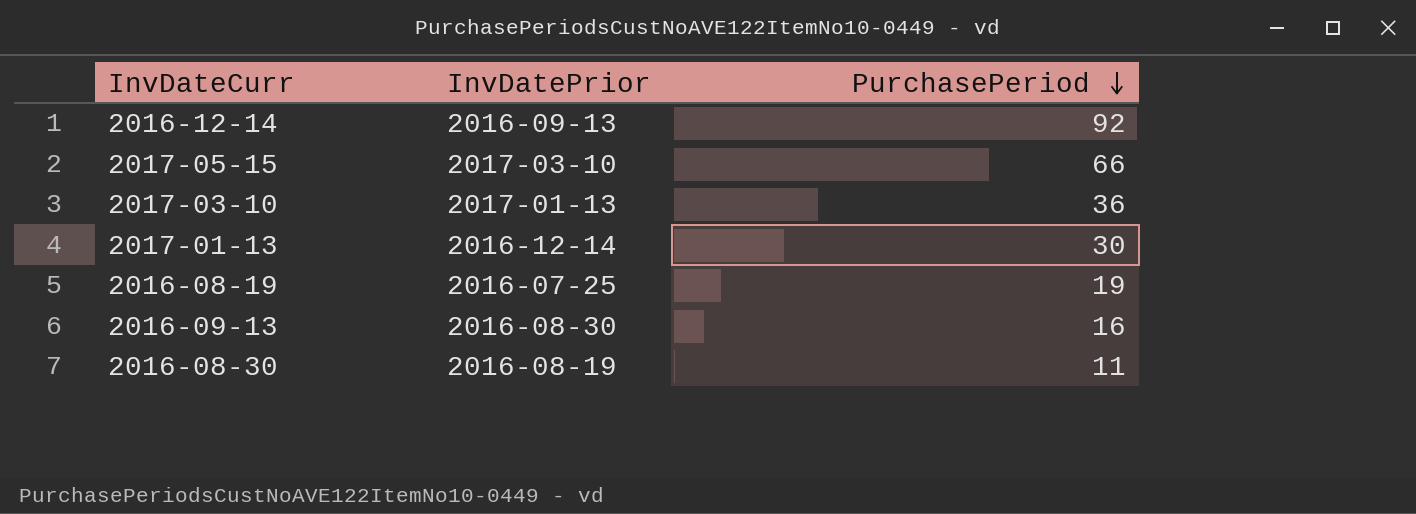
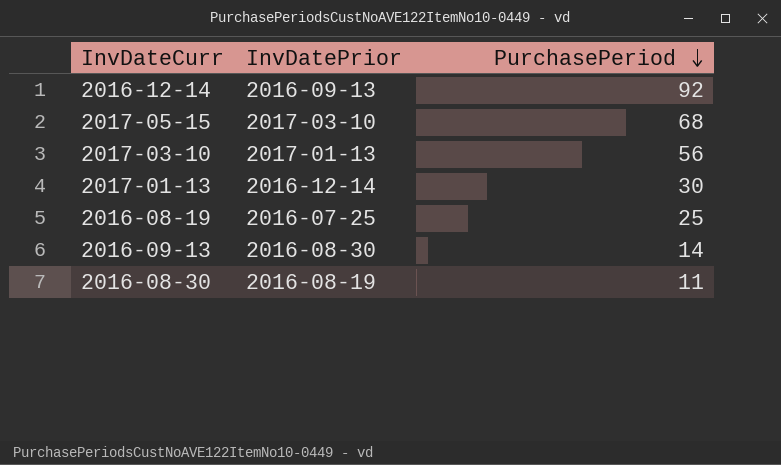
2017-05-15 | PurchasePeriod: 66 -> 68
2017-03-10 | PurchasePeriod: 36 -> 56
2016-08-19 | PurchasePeriod: 19 -> 25
2016-09-13 | PurchasePeriod: 16 -> 14

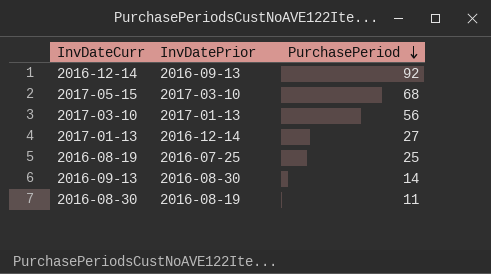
2017-01-13 | PurchasePeriod: 30 -> 27

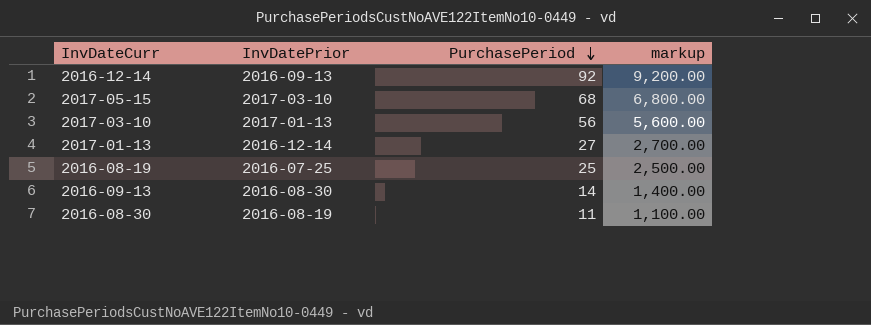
column markup | formula: none -> [PurchasePeriod] * 100

